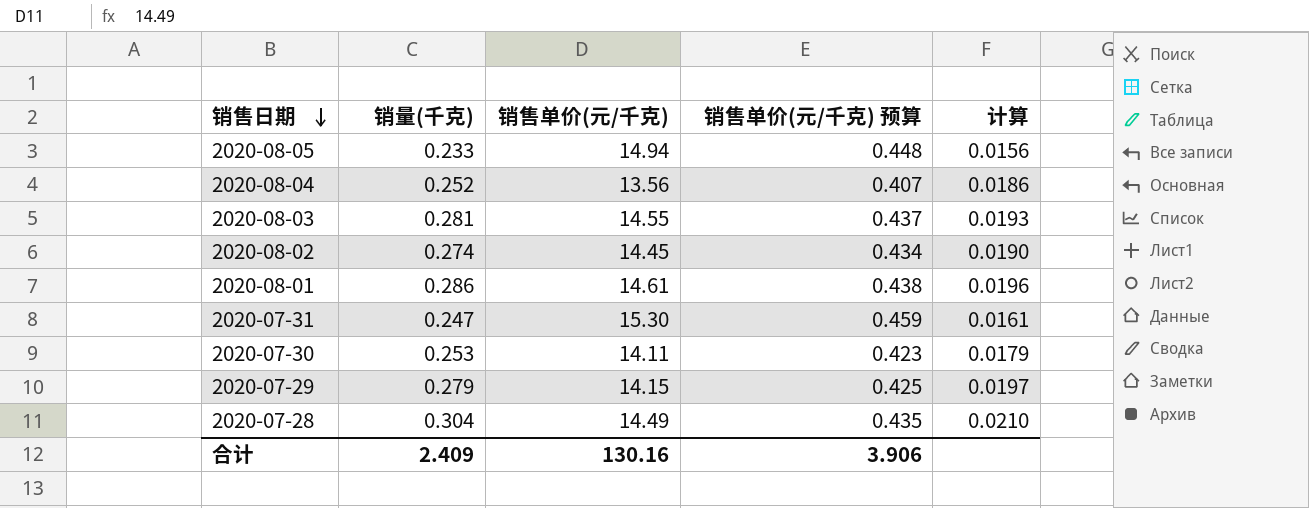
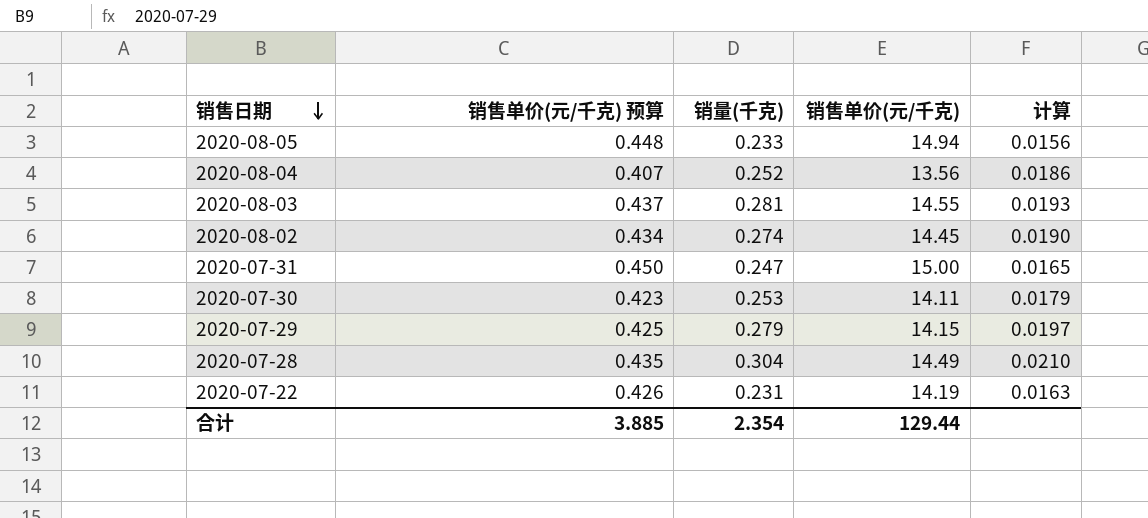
column 销售单价(元/千克) 预算 | position: 4 -> 2
row 2020-08-01: 0.286 | 14.61 | 0.438 | 0.0196 -> none
2020-07-31 | 销售单价(元/千克) 预算: 0.459 -> 0.450
2020-07-31 | 销售单价(元/千克): 15.30 -> 15.00
2020-07-31 | 计算: 0.0161 -> 0.0165
row 2020-07-22: none -> 0.426 | 0.231 | 14.19 | 0.0163
合计 | 销售单价(元/千克) 预算: 3.906 -> 3.885
合计 | 销量(千克): 2.409 -> 2.354
合计 | 销售单价(元/千克): 130.16 -> 129.44

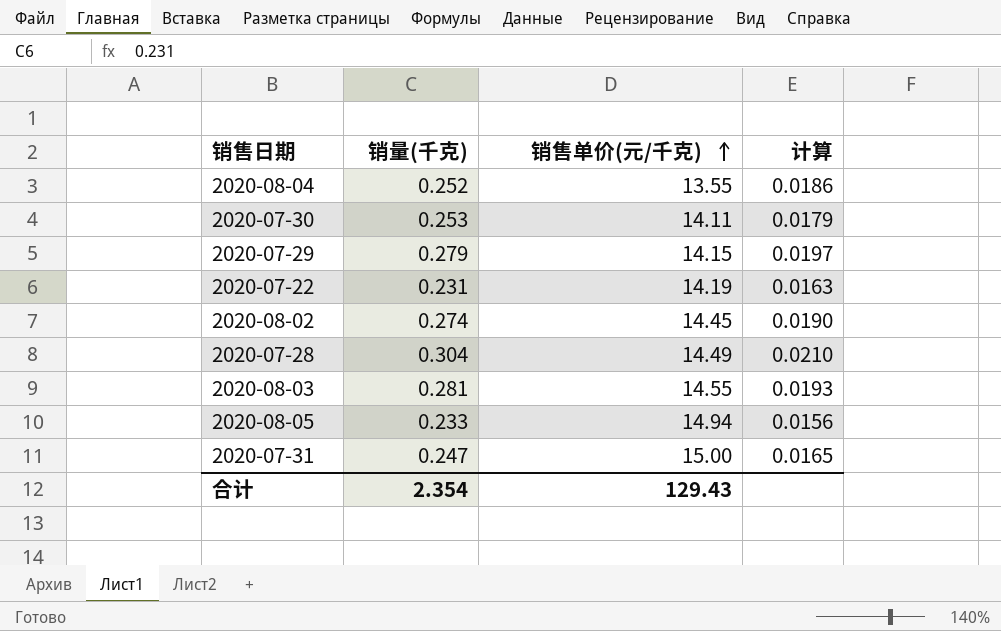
row order: 销售日期 descending -> 销售单价(元/千克) ascending
column 销售单价(元/千克) 预算 | formula: [销售单价(元/千克)] * 0.03 -> none
2020-08-04 | 销售单价(元/千克): 13.56 -> 13.55
合计 | 销售单价(元/千克): 129.44 -> 129.43

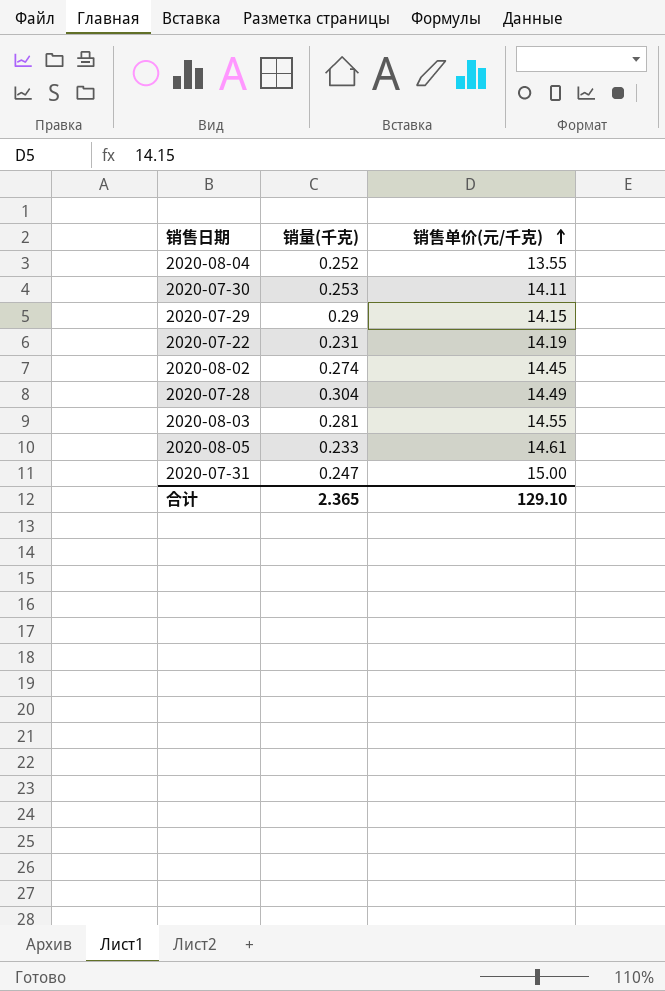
column 计算 | formula: [销量(千克)] / [销售单价(元/千克)] -> none
2020-07-29 | 销量(千克): 0.279 -> 0.29
2020-08-05 | 销售单价(元/千克): 14.94 -> 14.61
合计 | 销量(千克): 2.354 -> 2.365
合计 | 销售单价(元/千克): 129.43 -> 129.10

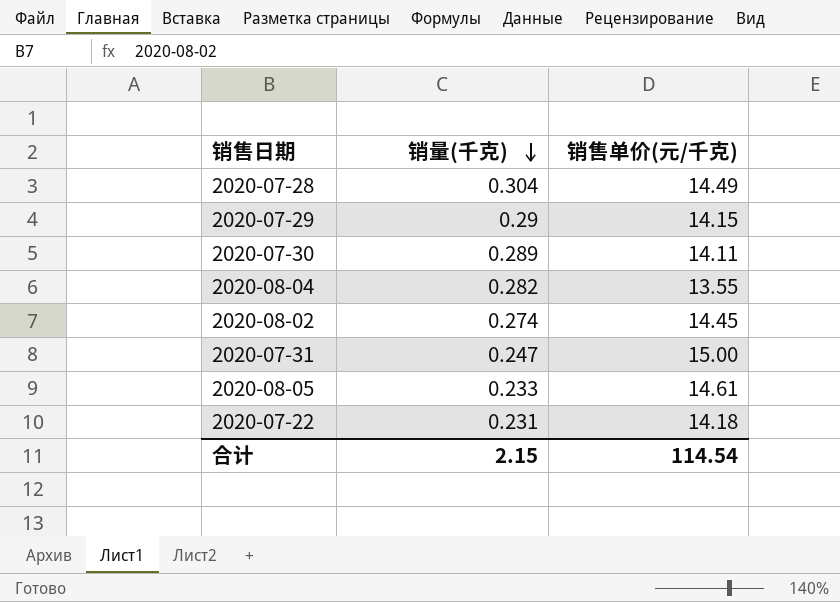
row order: 销售单价(元/千克) ascending -> 销量(千克) descending
row 2020-08-03: 0.281 | 14.55 -> none
2020-07-30 | 销量(千克): 0.253 -> 0.289
2020-08-04 | 销量(千克): 0.252 -> 0.282
2020-07-22 | 销售单价(元/千克): 14.19 -> 14.18
合计 | 销量(千克): 2.365 -> 2.15
合计 | 销售单价(元/千克): 129.10 -> 114.54

